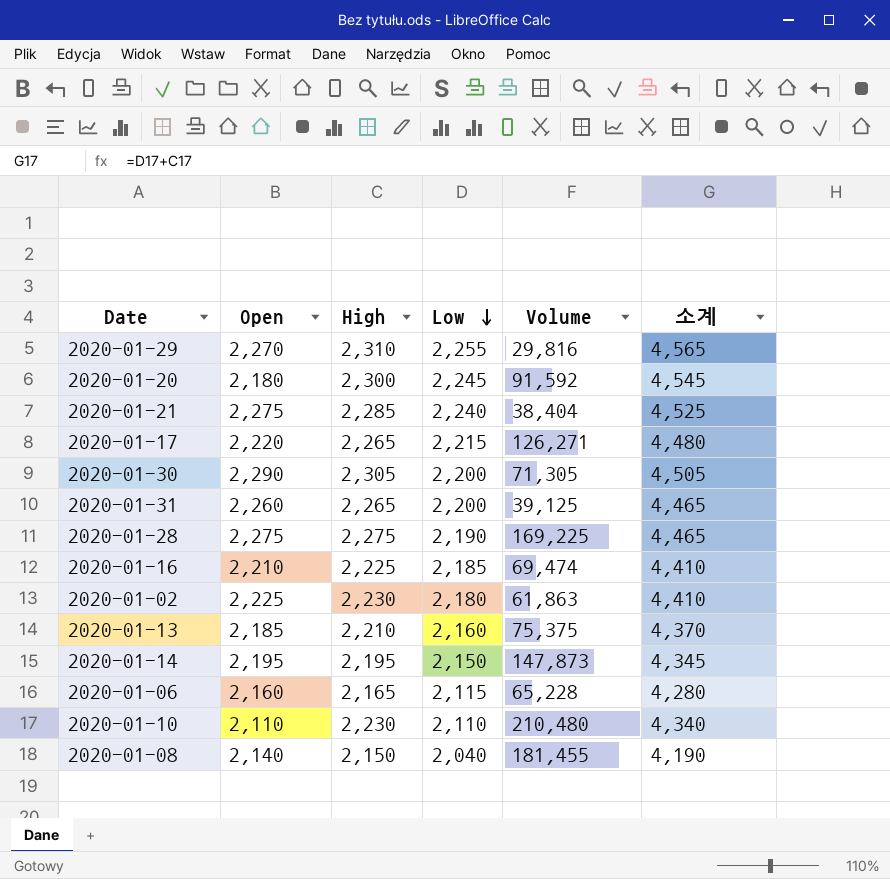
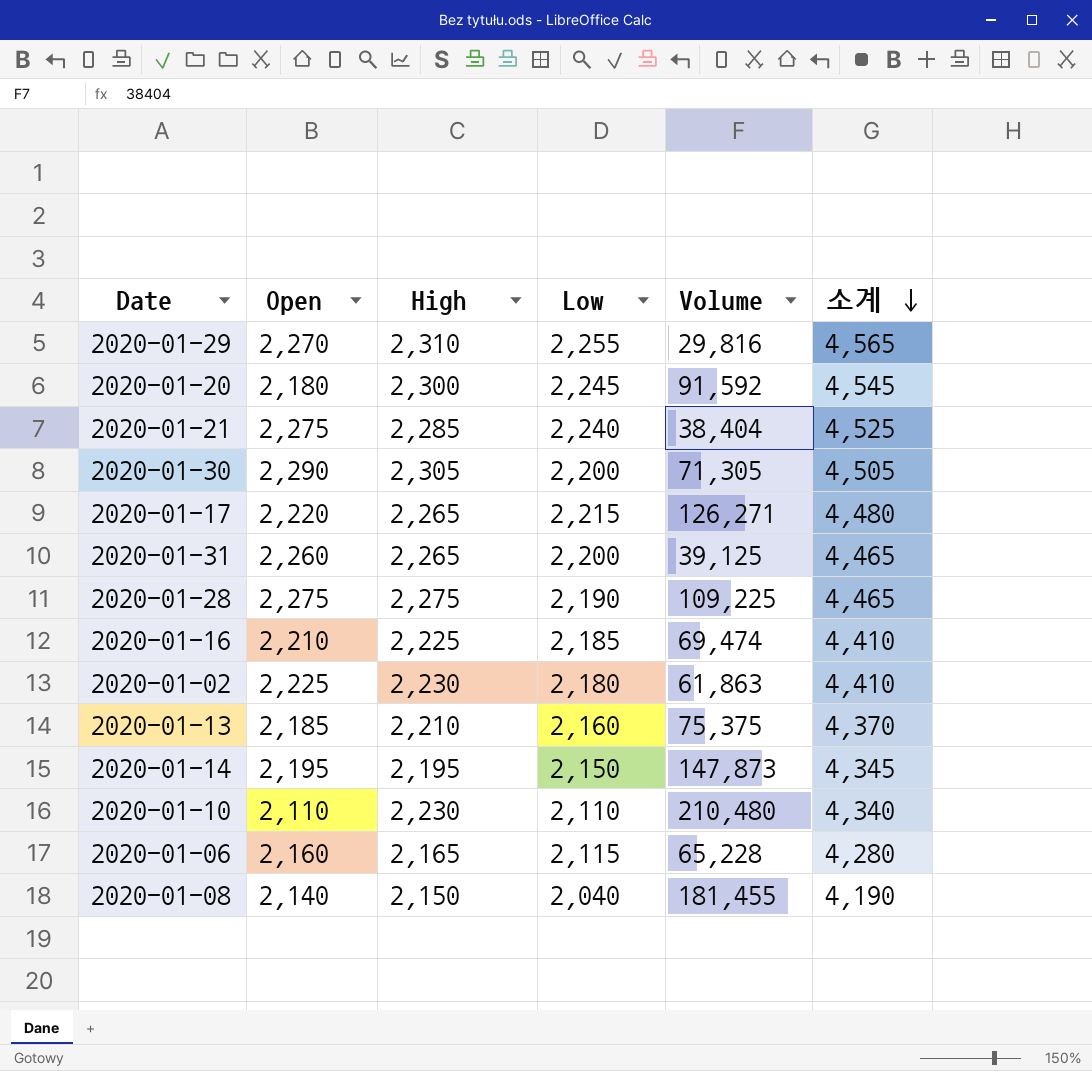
row order: Low descending -> 소계 descending
2020-01-28 | Volume: 169,225 -> 109,225

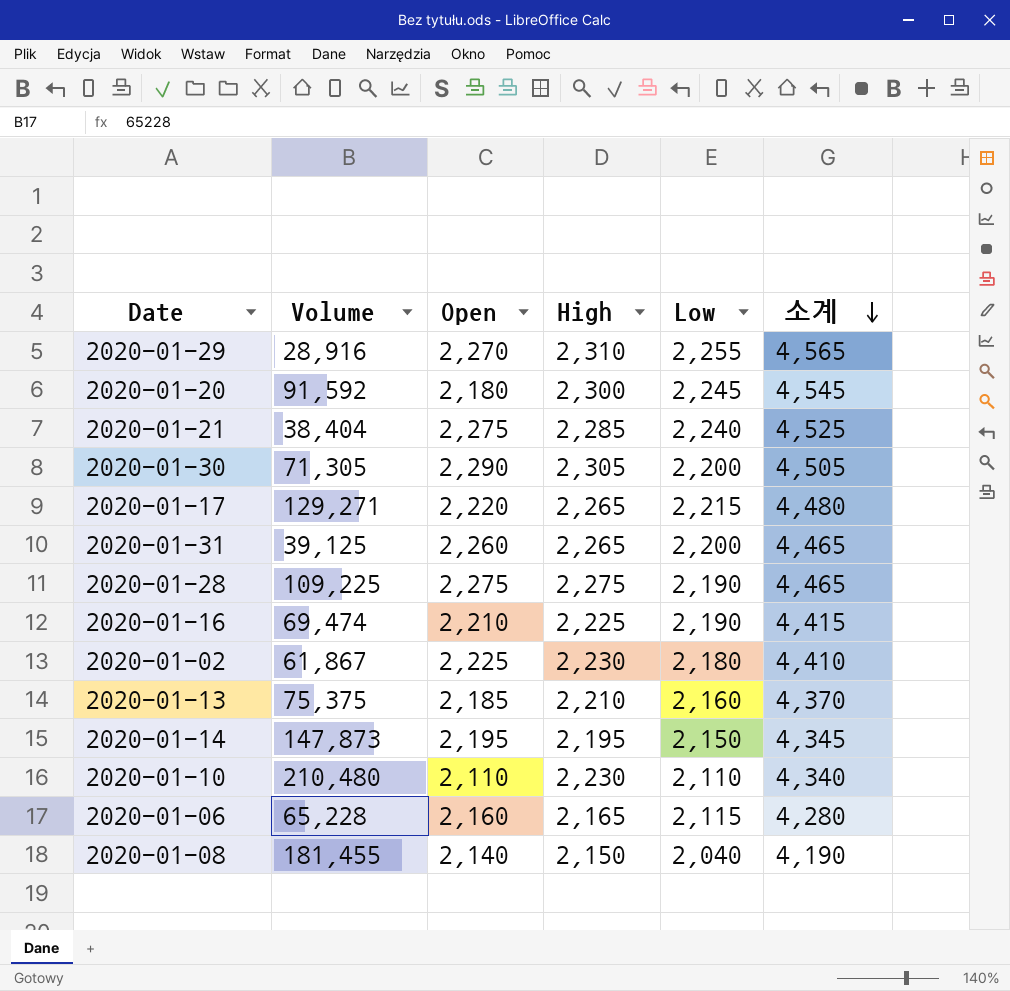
column Volume | position: 5 -> 2
2020-01-29 | Volume: 29,816 -> 28,916
2020-01-17 | Volume: 126,271 -> 129,271
2020-01-16 | Low: 2,185 -> 2,190
2020-01-16 | 소계: 4,410 -> 4,415
2020-01-02 | Volume: 61,863 -> 61,867

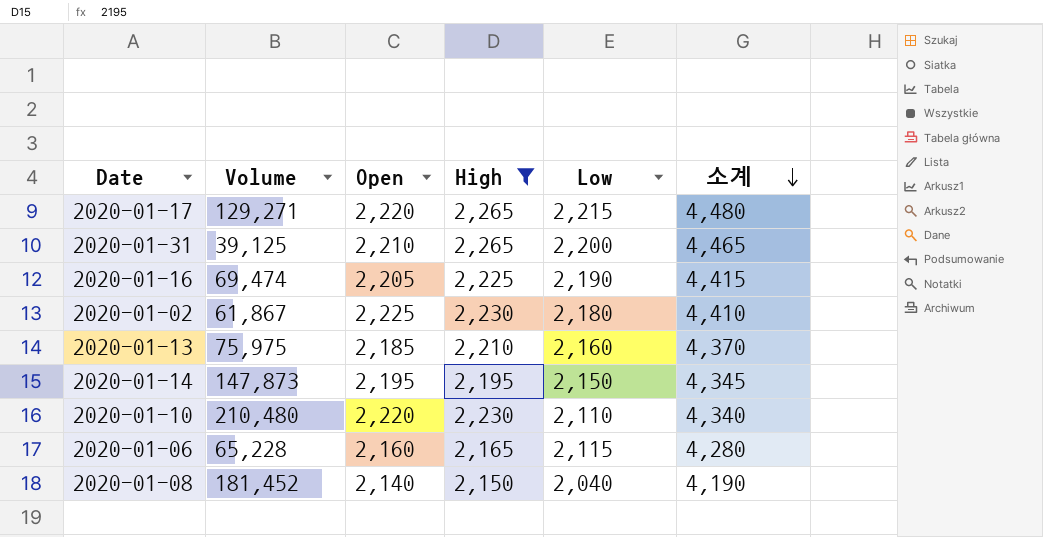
filter: none -> High <= 2,265
2020-01-31 | Open: 2,260 -> 2,210
2020-01-16 | Open: 2,210 -> 2,205
2020-01-13 | Volume: 75,375 -> 75,975
2020-01-10 | Open: 2,110 -> 2,220
2020-01-08 | Volume: 181,455 -> 181,452

